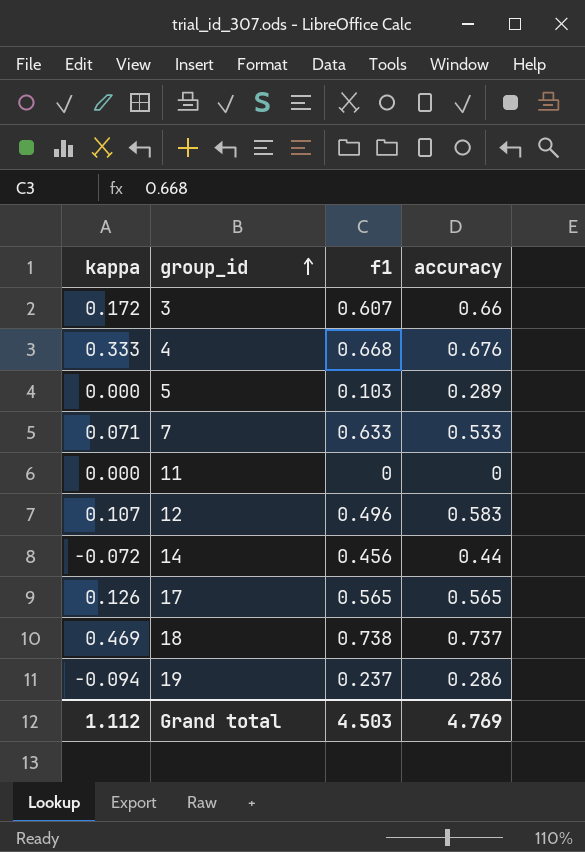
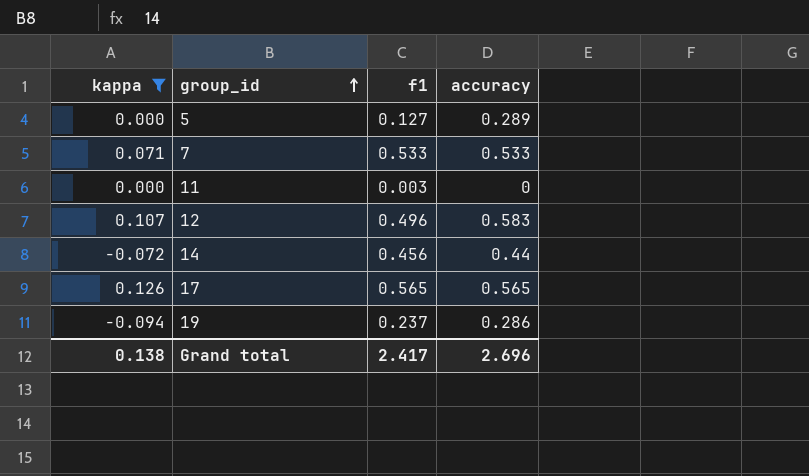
filter: none -> kappa <= 0.126
5 | f1: 0.103 -> 0.127
7 | f1: 0.633 -> 0.533
11 | f1: 0 -> 0.003
Grand total | kappa: 1.112 -> 0.138
Grand total | f1: 4.503 -> 2.417
Grand total | accuracy: 4.769 -> 2.696

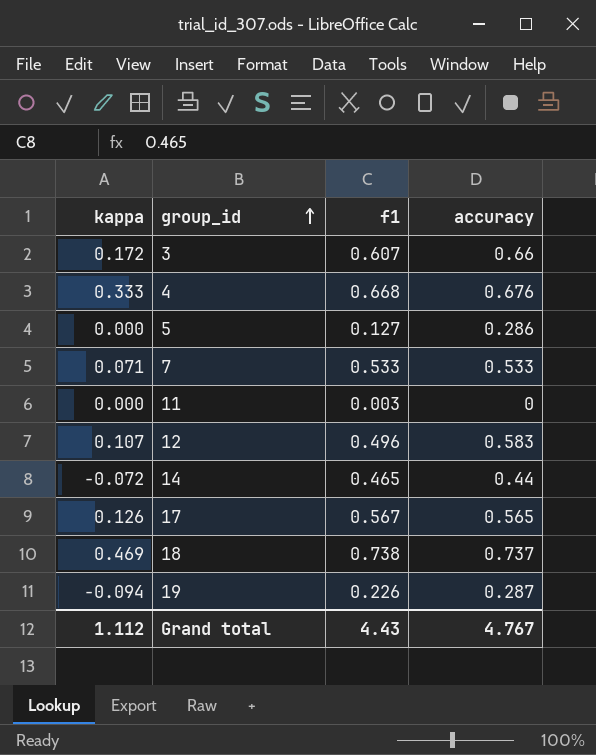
filter: kappa <= 0.126 -> none
5 | accuracy: 0.289 -> 0.286
14 | f1: 0.456 -> 0.465
17 | f1: 0.565 -> 0.567
19 | f1: 0.237 -> 0.226
19 | accuracy: 0.286 -> 0.287
Grand total | kappa: 0.138 -> 1.112
Grand total | f1: 2.417 -> 4.43
Grand total | accuracy: 2.696 -> 4.767

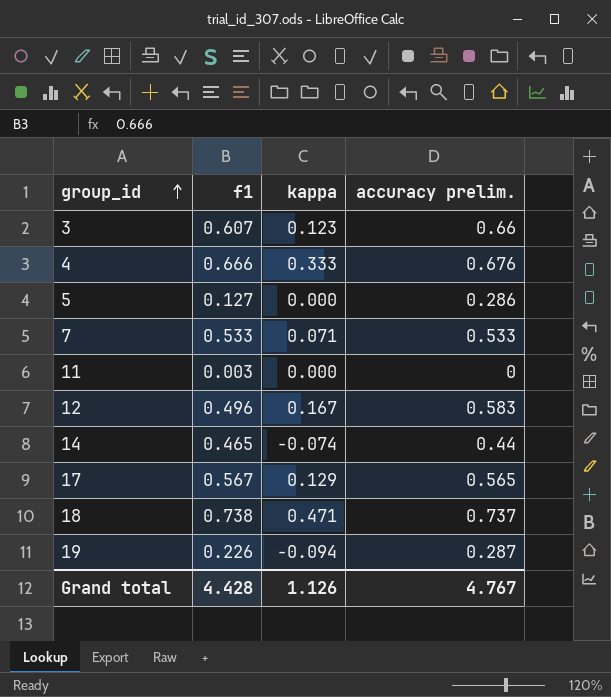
column kappa | position: 1 -> 3
column name: accuracy -> accuracy prelim.
3 | kappa: 0.172 -> 0.123
4 | f1: 0.668 -> 0.666
12 | kappa: 0.107 -> 0.167
14 | kappa: -0.072 -> -0.074
17 | kappa: 0.126 -> 0.129
18 | kappa: 0.469 -> 0.471
Grand total | f1: 4.43 -> 4.428
Grand total | kappa: 1.112 -> 1.126

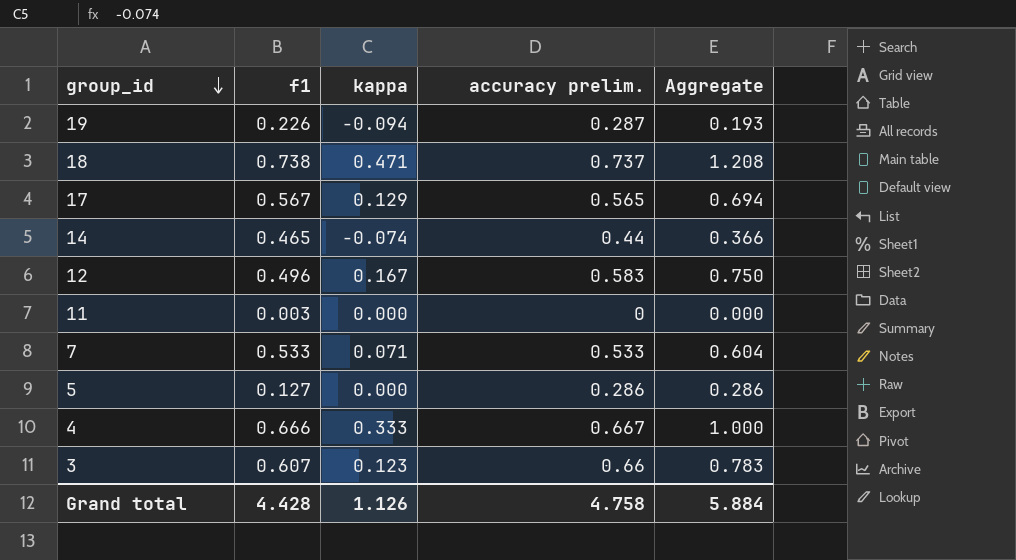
row order: group_id ascending -> group_id descending
column Aggregate | formula: none -> [kappa] + [accuracy prelim.]
4 | accuracy prelim.: 0.676 -> 0.667
Grand total | accuracy prelim.: 4.767 -> 4.758

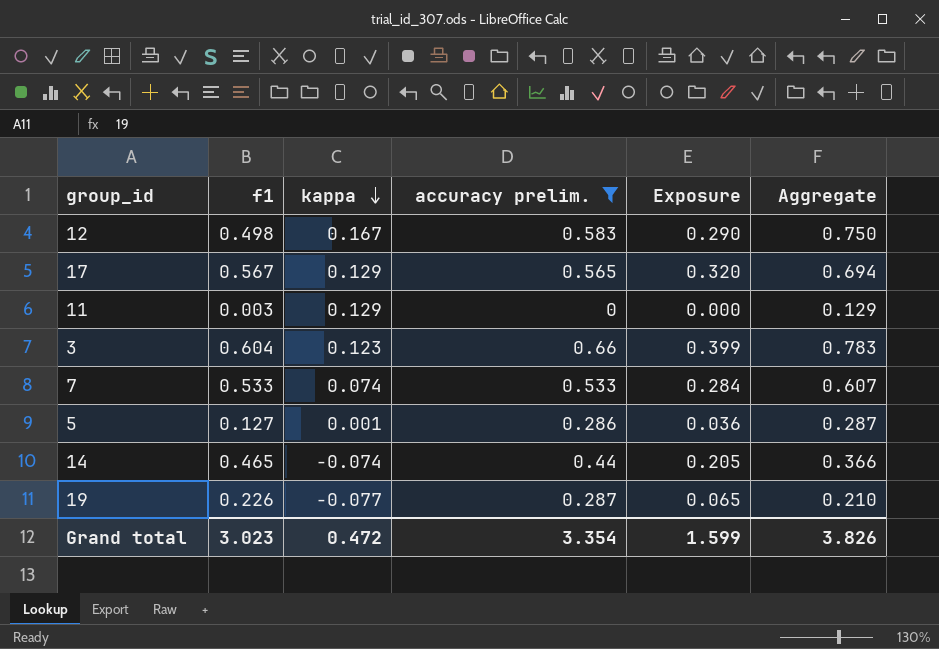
filter: none -> accuracy prelim. <= 0.66
row order: group_id descending -> kappa descending
column Exposure | formula: none -> [f1] * [accuracy prelim.]
12 | f1: 0.496 -> 0.498
11 | kappa: 0.000 -> 0.129
11 | Aggregate: 0.000 -> 0.129
3 | f1: 0.607 -> 0.604
7 | kappa: 0.071 -> 0.074
7 | Aggregate: 0.604 -> 0.607
5 | kappa: 0.000 -> 0.001
5 | Aggregate: 0.286 -> 0.287
19 | kappa: -0.094 -> -0.077
19 | Aggregate: 0.193 -> 0.210
Grand total | f1: 4.428 -> 3.023
Grand total | kappa: 1.126 -> 0.472
Grand total | accuracy prelim.: 4.758 -> 3.354
Grand total | Aggregate: 5.884 -> 3.826

